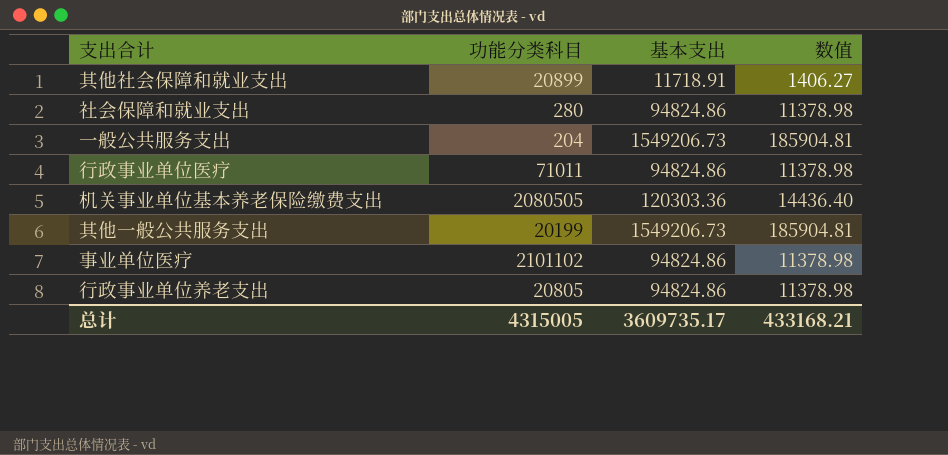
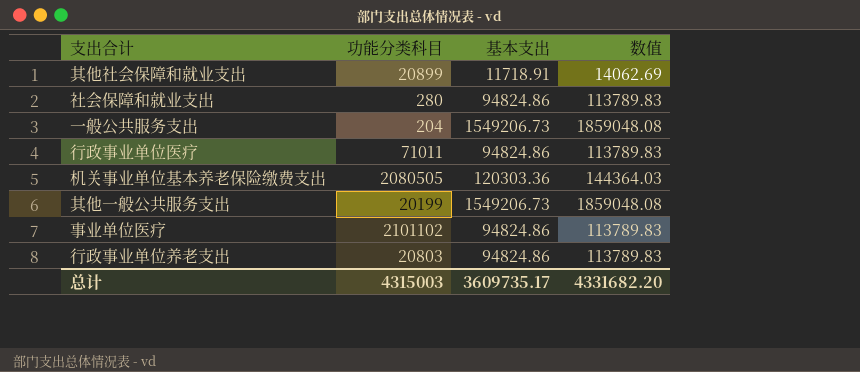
column 数值 | formula: [基本支出] * 0.12 -> [基本支出] * 1.2
行政事业单位养老支出 | 功能分类科目: 20805 -> 20803
总计 | 功能分类科目: 4315005 -> 4315003
总计 | 数值: 433168.21 -> 4331682.20

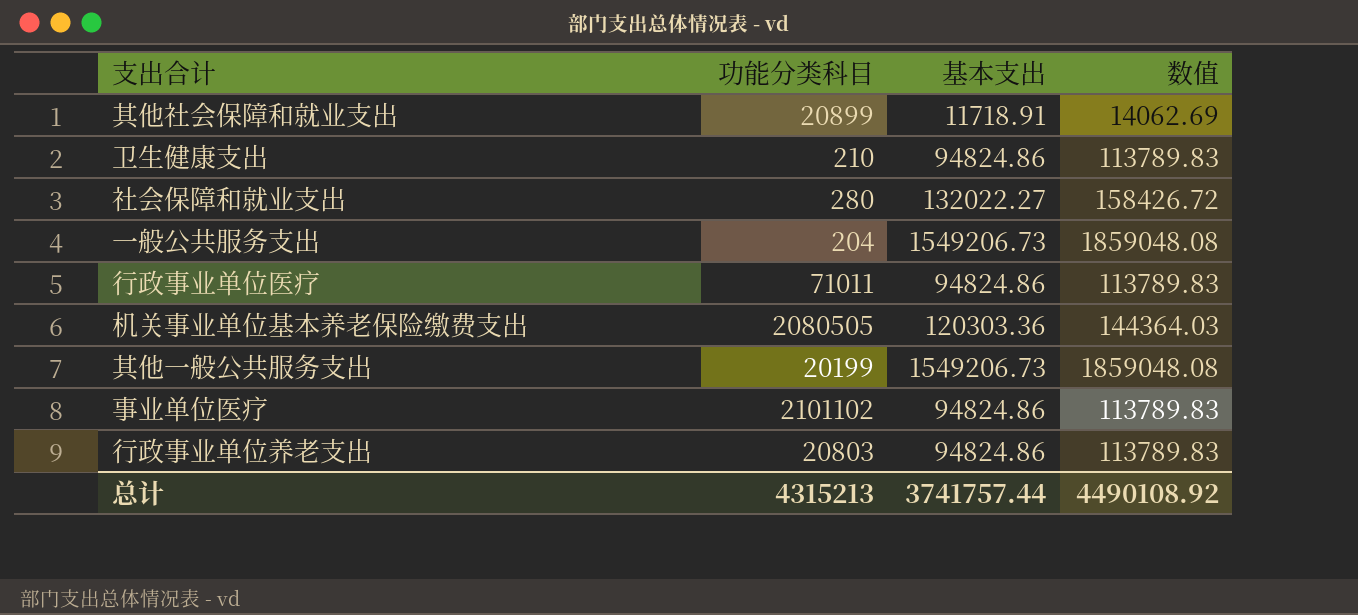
row 卫生健康支出: none -> 210 | 94824.86 | 113789.83
社会保障和就业支出 | 基本支出: 94824.86 -> 132022.27
社会保障和就业支出 | 数值: 113789.83 -> 158426.72
总计 | 功能分类科目: 4315003 -> 4315213
总计 | 基本支出: 3609735.17 -> 3741757.44
总计 | 数值: 4331682.20 -> 4490108.92

